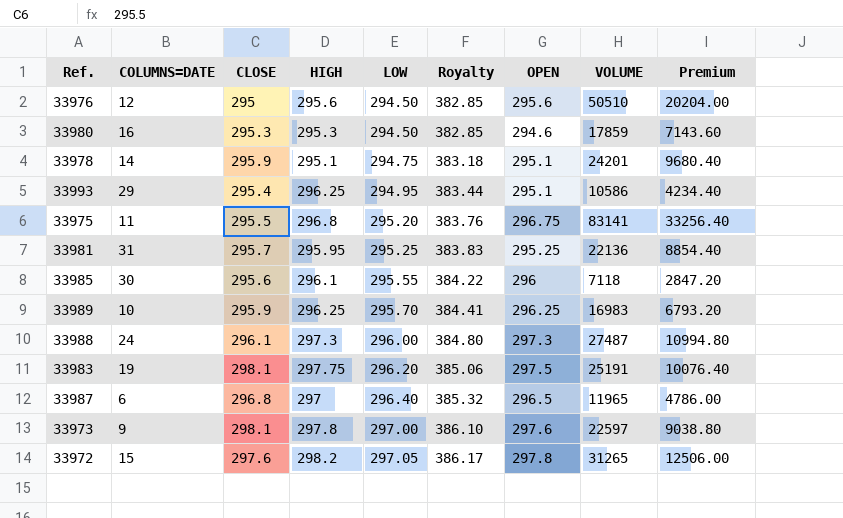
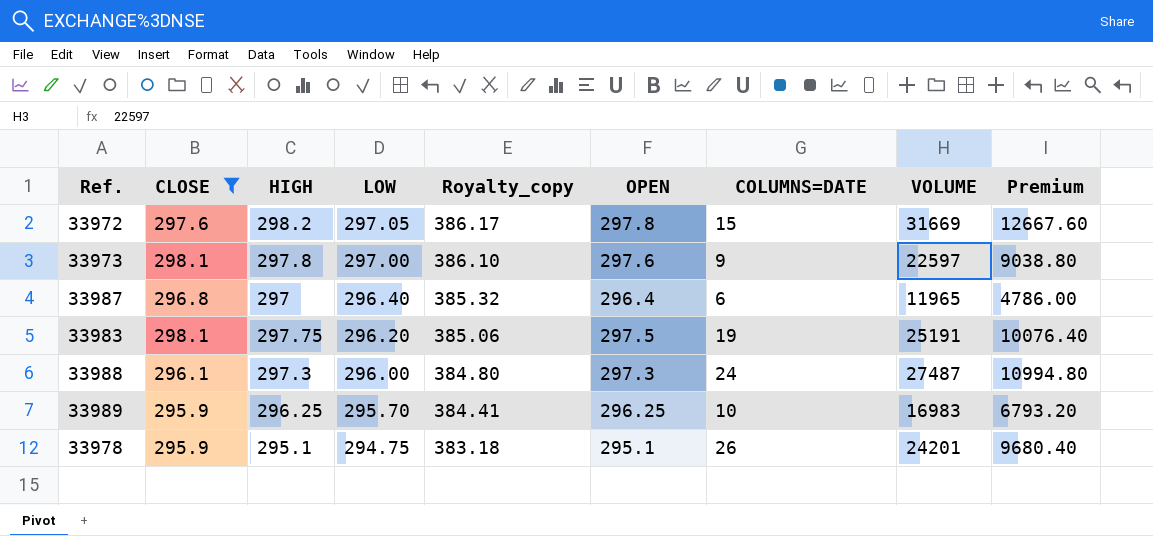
filter: none -> CLOSE >= 295.9
row order: LOW ascending -> LOW descending
column name: Royalty -> Royalty_copy
column COLUMNS=DATE | position: 2 -> 7
33972 | VOLUME: 31265 -> 31669
33972 | Premium: 12506.00 -> 12667.60
33987 | OPEN: 296.5 -> 296.4
33978 | COLUMNS=DATE: 14 -> 26

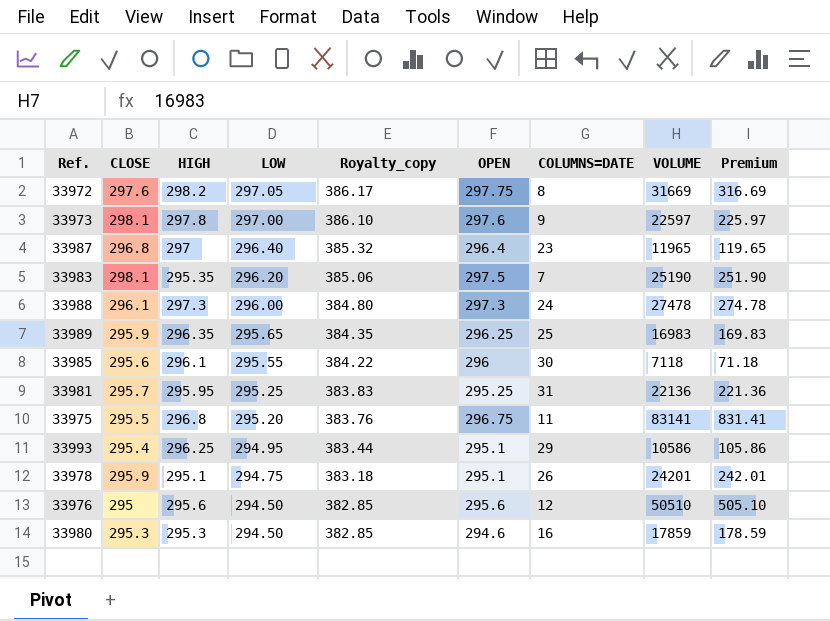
filter: CLOSE >= 295.9 -> none
column Premium | formula: [VOLUME] * 0.4 -> [VOLUME] * 0.01
33972 | OPEN: 297.8 -> 297.75
33972 | COLUMNS=DATE: 15 -> 8
33987 | COLUMNS=DATE: 6 -> 23
33983 | HIGH: 297.75 -> 295.35
33983 | COLUMNS=DATE: 19 -> 7
33983 | VOLUME: 25191 -> 25190
33988 | VOLUME: 27487 -> 27478
33989 | HIGH: 296.25 -> 296.35
33989 | LOW: 295.70 -> 295.65
33989 | Royalty_copy: 384.41 -> 384.35
33989 | COLUMNS=DATE: 10 -> 25

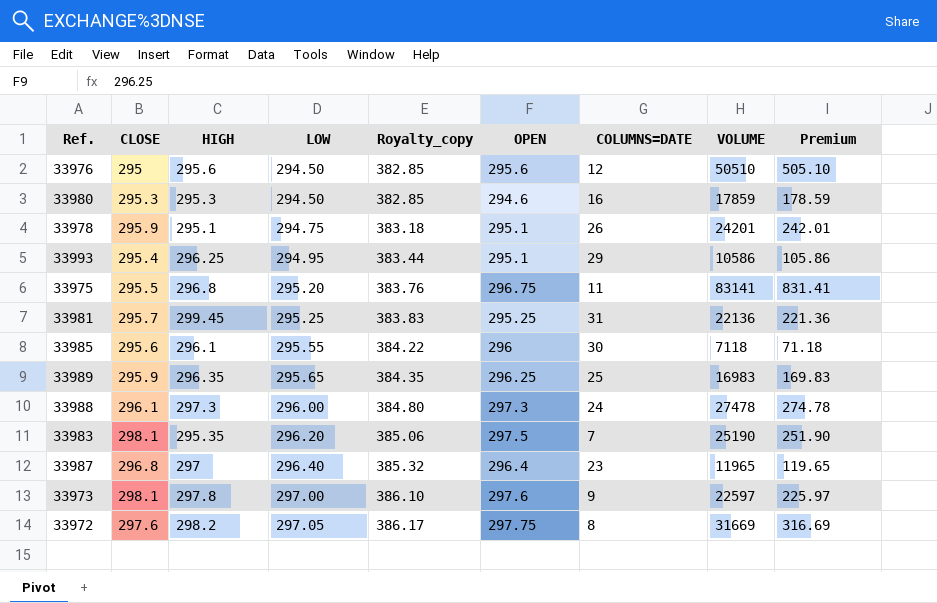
row order: LOW descending -> LOW ascending
33981 | HIGH: 295.95 -> 299.45

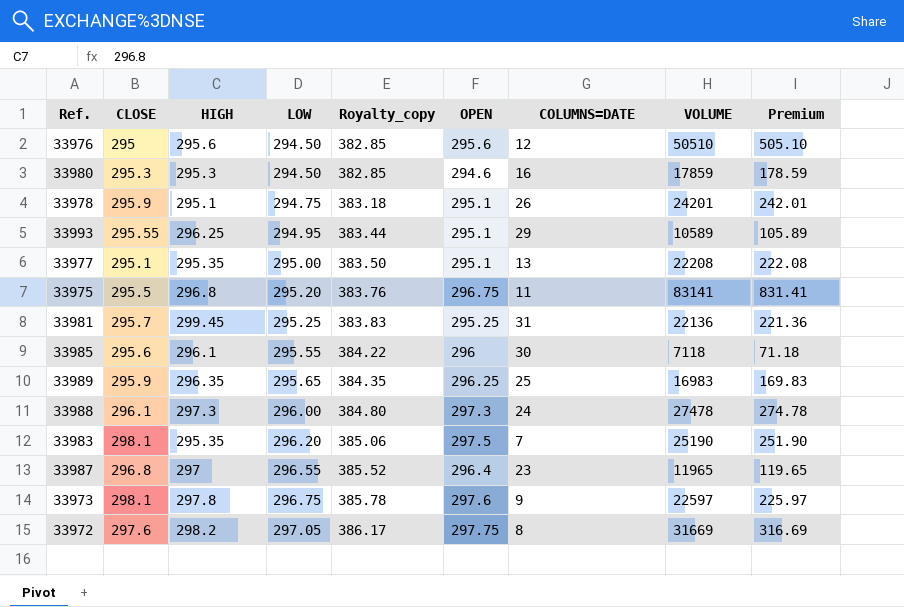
33993 | CLOSE: 295.4 -> 295.55
33993 | VOLUME: 10586 -> 10589
33993 | Premium: 105.86 -> 105.89
row 33977: none -> 295.1 | 295.35 | 295.00 | 383.50 | 295.1 | 13 | 22208 | 222.08
33987 | LOW: 296.40 -> 296.55
33987 | Royalty_copy: 385.32 -> 385.52
33973 | LOW: 297.00 -> 296.75
33973 | Royalty_copy: 386.10 -> 385.78

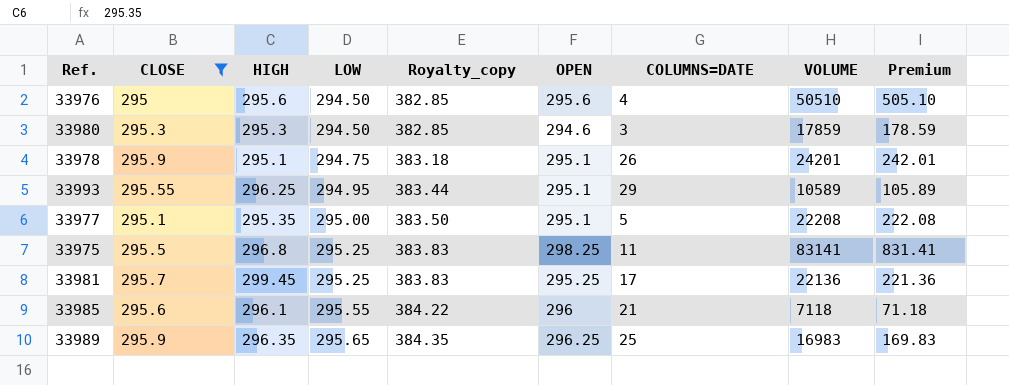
filter: none -> CLOSE <= 295.9
33976 | COLUMNS=DATE: 12 -> 4
33980 | COLUMNS=DATE: 16 -> 3
33977 | COLUMNS=DATE: 13 -> 5
33975 | LOW: 295.20 -> 295.25
33975 | Royalty_copy: 383.76 -> 383.83
33975 | OPEN: 296.75 -> 298.25
33981 | COLUMNS=DATE: 31 -> 17
33985 | COLUMNS=DATE: 30 -> 21

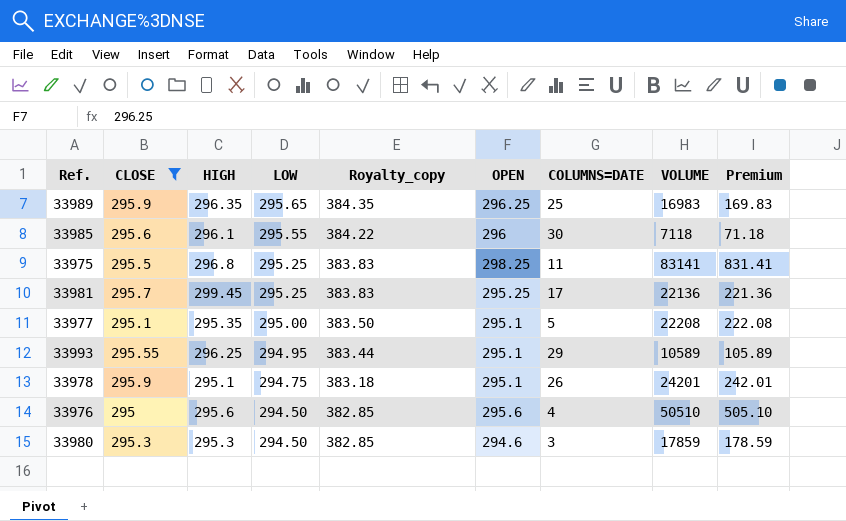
row order: LOW ascending -> LOW descending
33985 | COLUMNS=DATE: 21 -> 30

